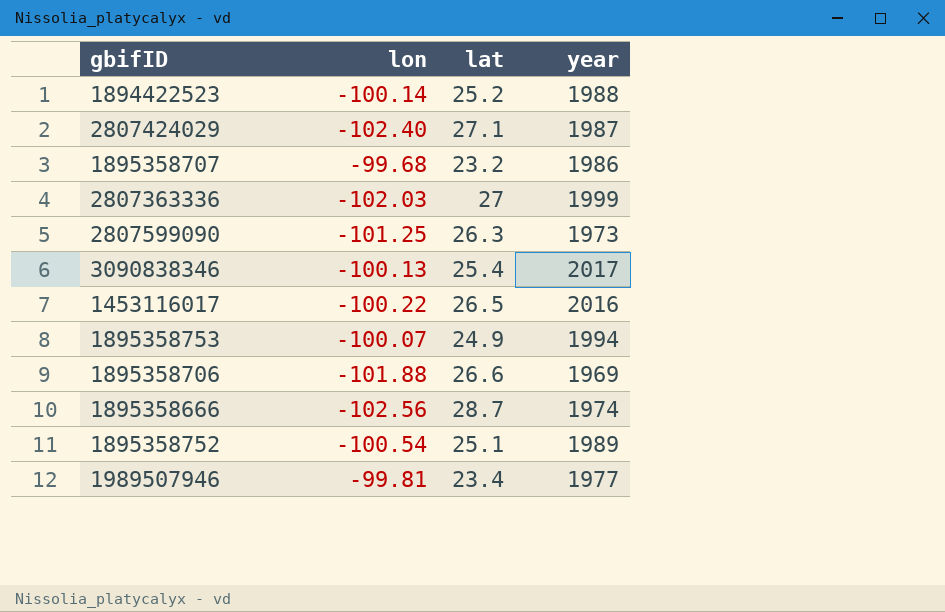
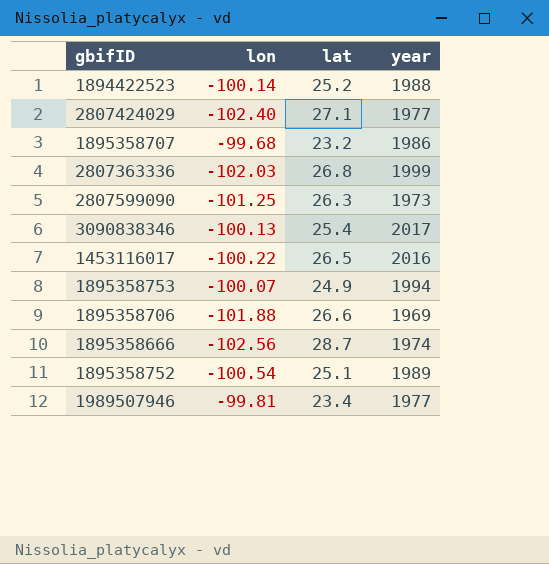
2807424029 | year: 1987 -> 1977
2807363336 | lat: 27 -> 26.8

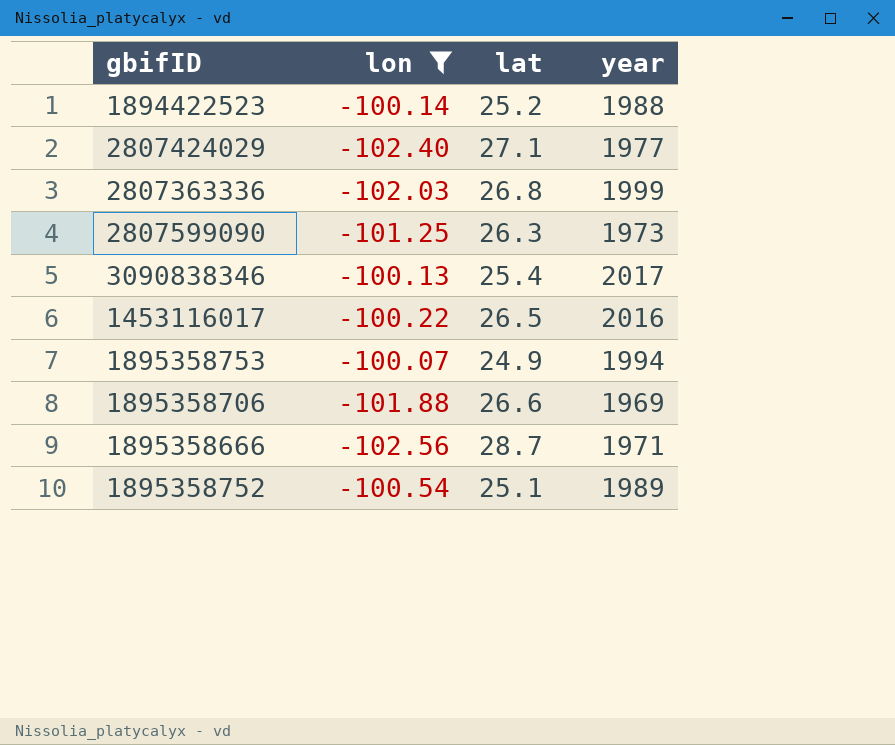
filter: none -> lon <= -100.07
1895358666 | year: 1974 -> 1971

